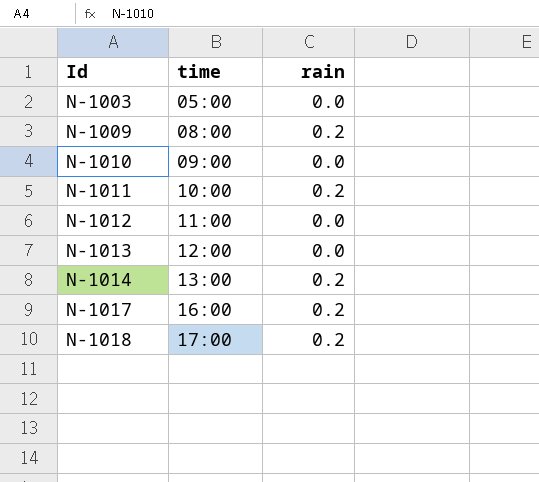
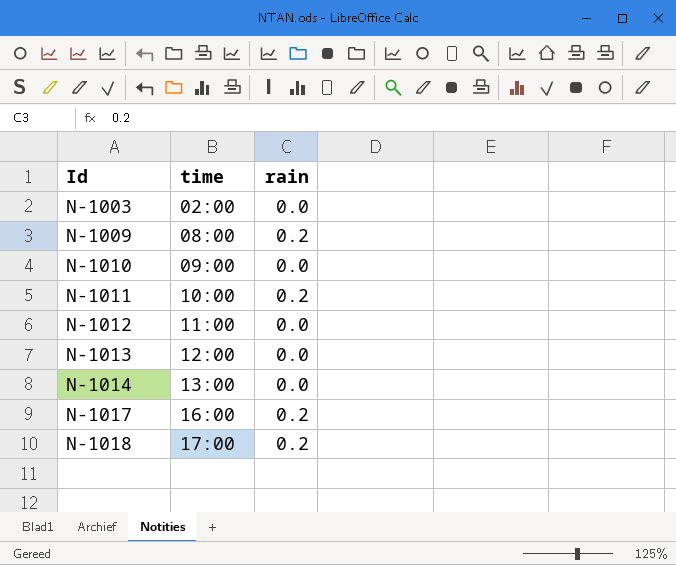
N-1003 | time: 05:00 -> 02:00
N-1014 | rain: 0.2 -> 0.0

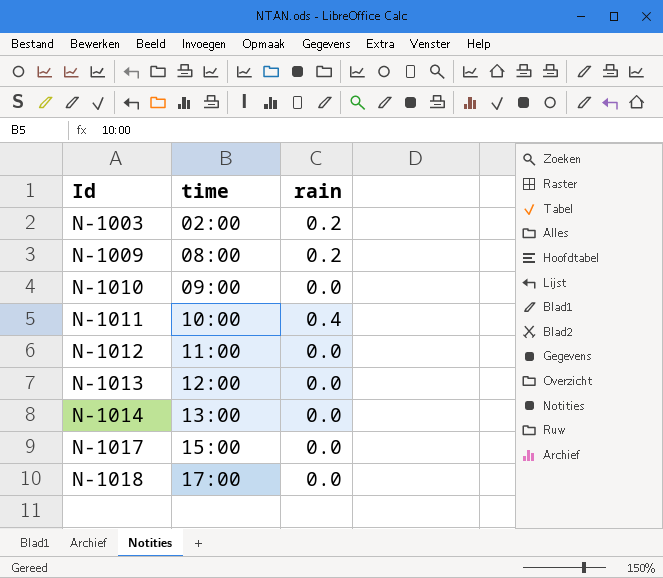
N-1003 | rain: 0.0 -> 0.2
N-1011 | rain: 0.2 -> 0.4
N-1017 | time: 16:00 -> 15:00
N-1017 | rain: 0.2 -> 0.0
N-1018 | rain: 0.2 -> 0.0

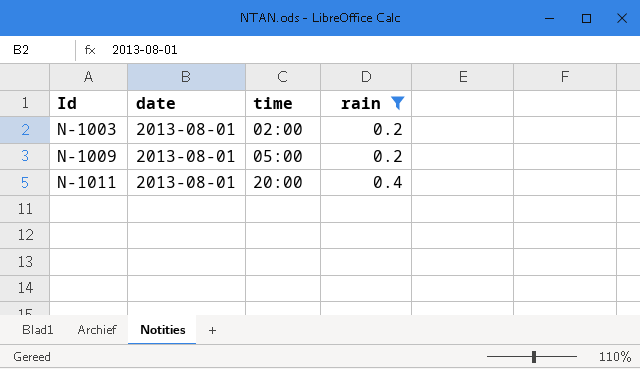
filter: none -> rain != 0.0
column date | position: none -> 2
N-1009 | time: 08:00 -> 05:00
N-1011 | time: 10:00 -> 20:00

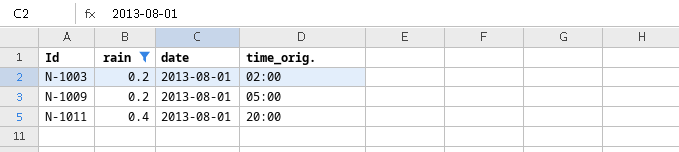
column rain | position: 4 -> 2
column name: time -> time_orig.

